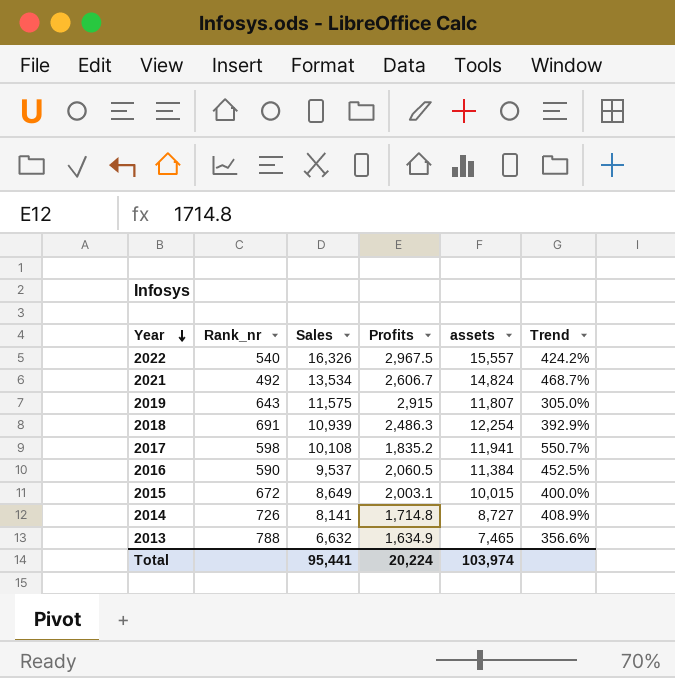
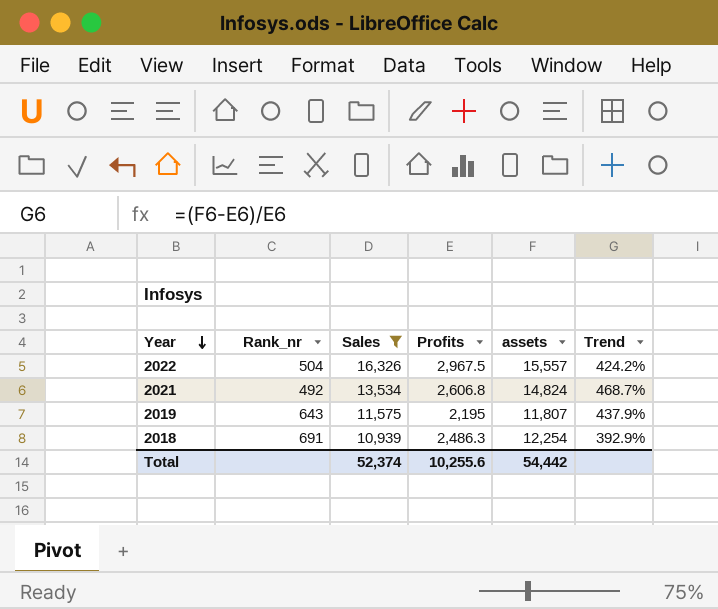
filter: none -> Sales >= 10,939
2022 | Rank_nr: 540 -> 504
2021 | Profits: 2,606.7 -> 2,606.8
2019 | Profits: 2,915 -> 2,195
2019 | Trend: 305.0% -> 437.9%
Total | Sales: 95,441 -> 52,374
Total | Profits: 20,224 -> 10,255.6
Total | assets: 103,974 -> 54,442

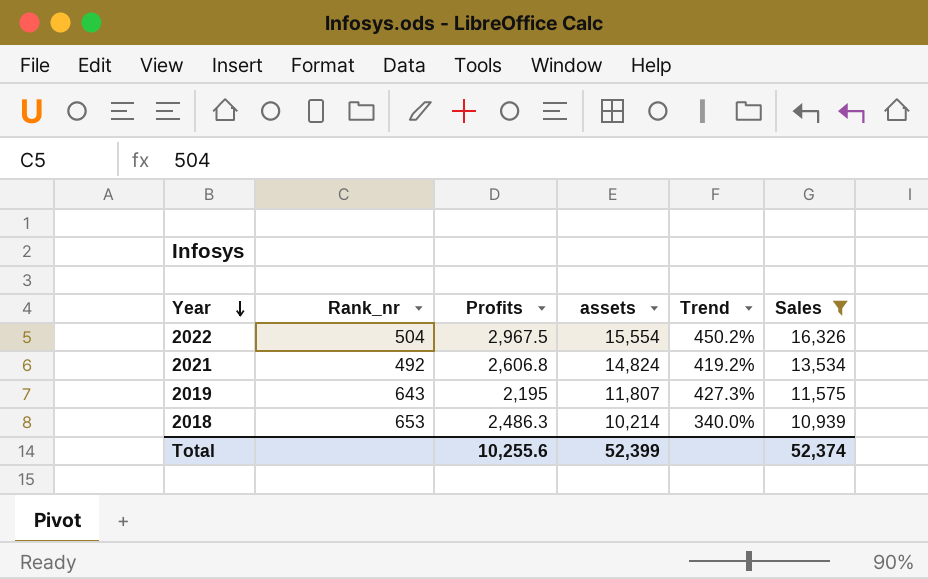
column Trend | formula: ([assets] - [Profits]) / [Profits] -> ([Sales] - [Profits]) / [Profits]
column Sales | position: 3 -> 6
2022 | assets: 15,557 -> 15,554
2018 | Rank_nr: 691 -> 653
2018 | assets: 12,254 -> 10,214
Total | assets: 54,442 -> 52,399

